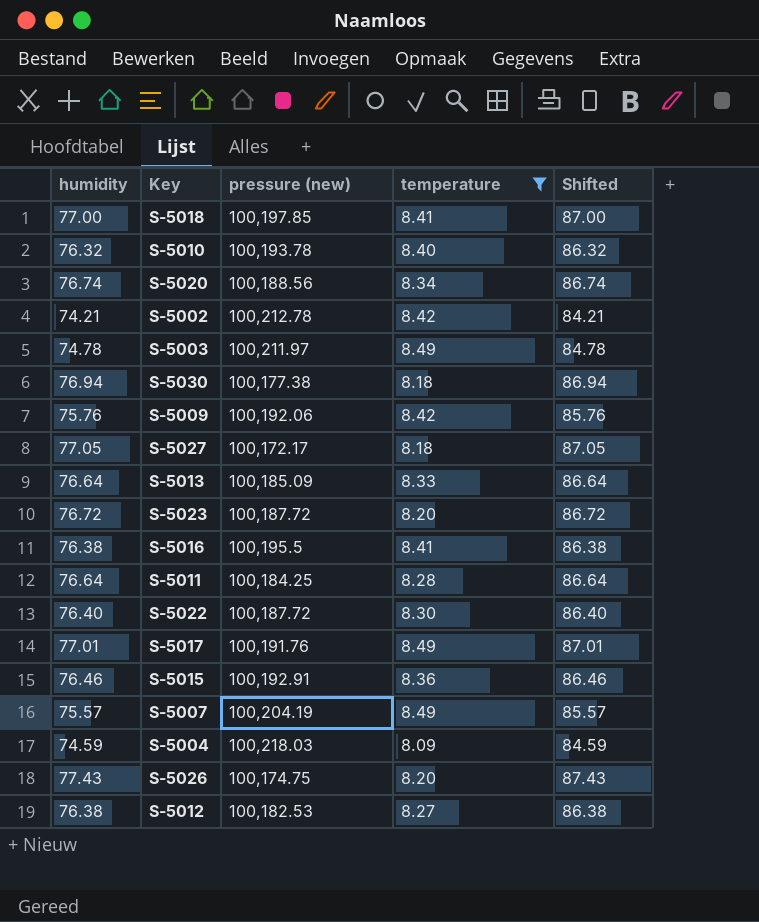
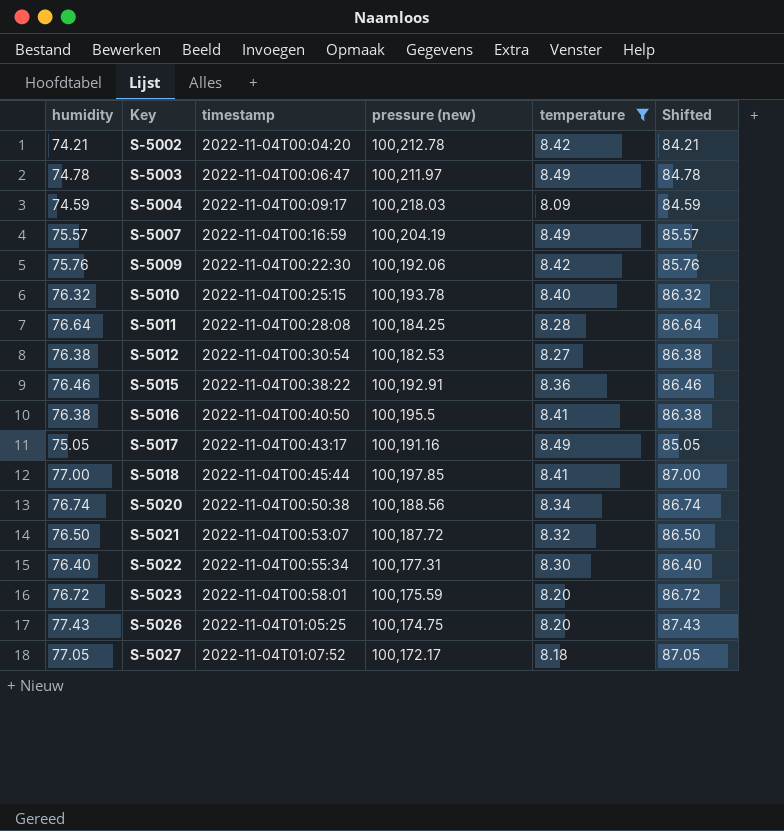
row order: none -> Key ascending
column timestamp | position: none -> 3
row S-5030: 76.94 | 100,177.38 | 8.18 | 86.94 -> none
row S-5013: 76.64 | 100,185.09 | 8.33 | 86.64 -> none
S-5017 | humidity: 77.01 -> 75.05
S-5017 | pressure (new): 100,191.76 -> 100,191.16
S-5017 | Shifted: 87.01 -> 85.05
row S-5021: none -> 76.50 | 2022-11-04T00:53:07 | 100,187.72 | 8.32 | 86.50
S-5022 | pressure (new): 100,187.72 -> 100,177.31
S-5023 | pressure (new): 100,187.72 -> 100,175.59

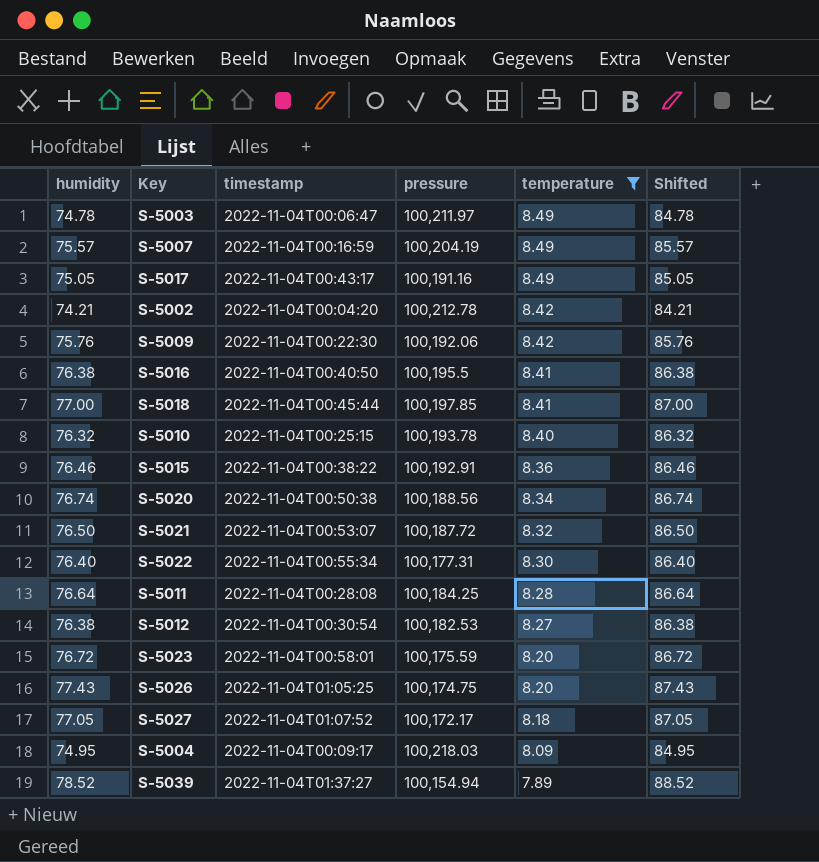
row order: Key ascending -> temperature descending
column name: pressure (new) -> pressure
S-5004 | humidity: 74.59 -> 74.95
S-5004 | Shifted: 84.59 -> 84.95
row S-5039: none -> 78.52 | 2022-11-04T01:37:27 | 100,154.94 | 7.89 | 88.52

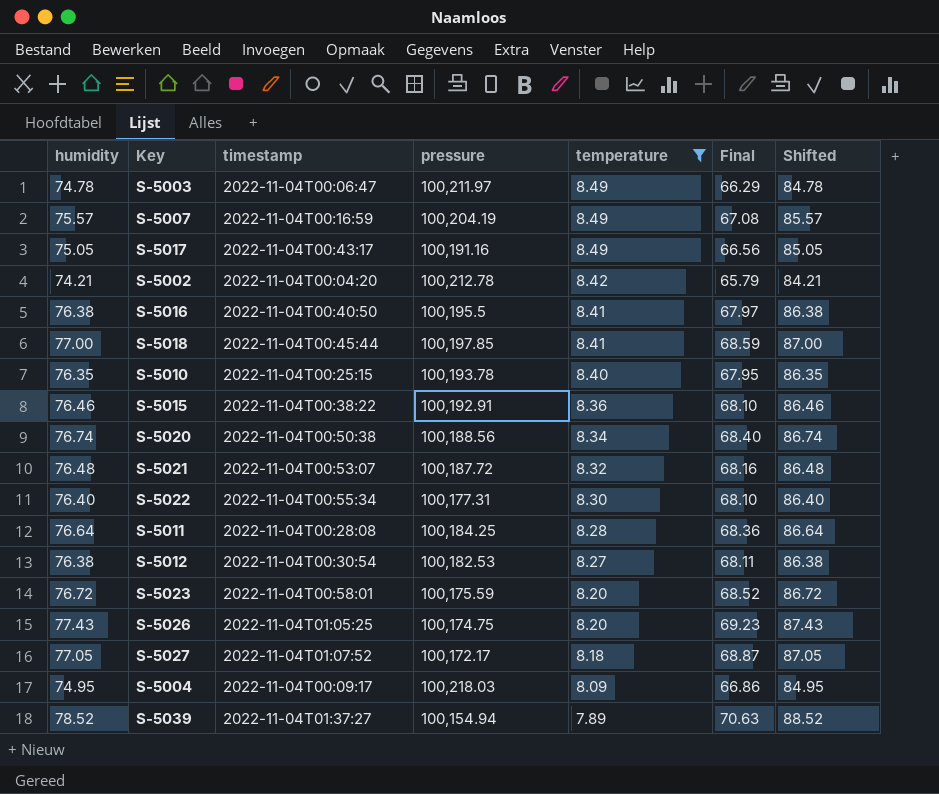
column Final | formula: none -> [humidity] - [temperature]
row S-5009: 75.76 | 2022-11-04T00:22:30 | 100,192.06 | 8.42 | 85.76 -> none
S-5010 | humidity: 76.32 -> 76.35
S-5010 | Shifted: 86.32 -> 86.35
S-5021 | humidity: 76.50 -> 76.48
S-5021 | Shifted: 86.50 -> 86.48

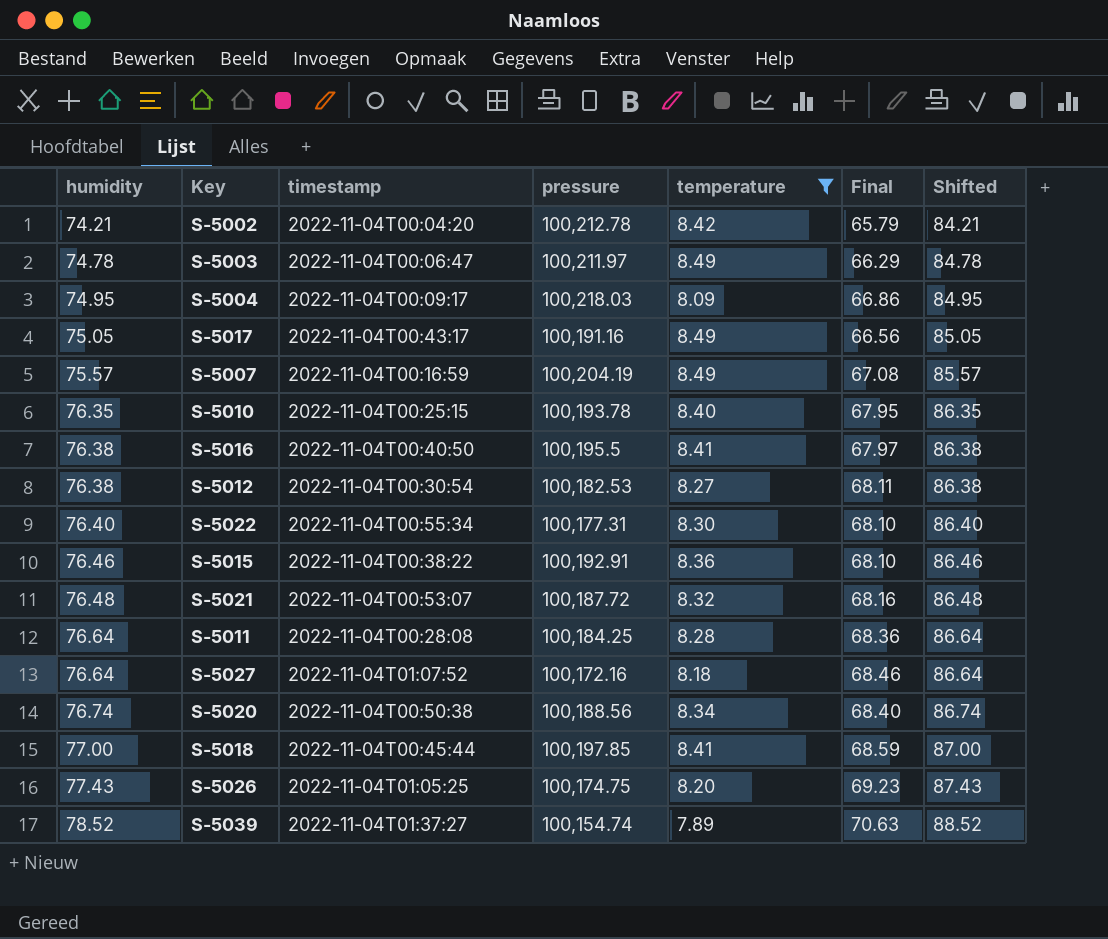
row order: temperature descending -> humidity ascending
row S-5023: 76.72 | 2022-11-04T00:58:01 | 100,175.59 | 8.20 | 68.52 | 86.72 -> none
S-5027 | humidity: 77.05 -> 76.64
S-5027 | pressure: 100,172.17 -> 100,172.16
S-5027 | Final: 68.87 -> 68.46
S-5027 | Shifted: 87.05 -> 86.64
S-5039 | pressure: 100,154.94 -> 100,154.74

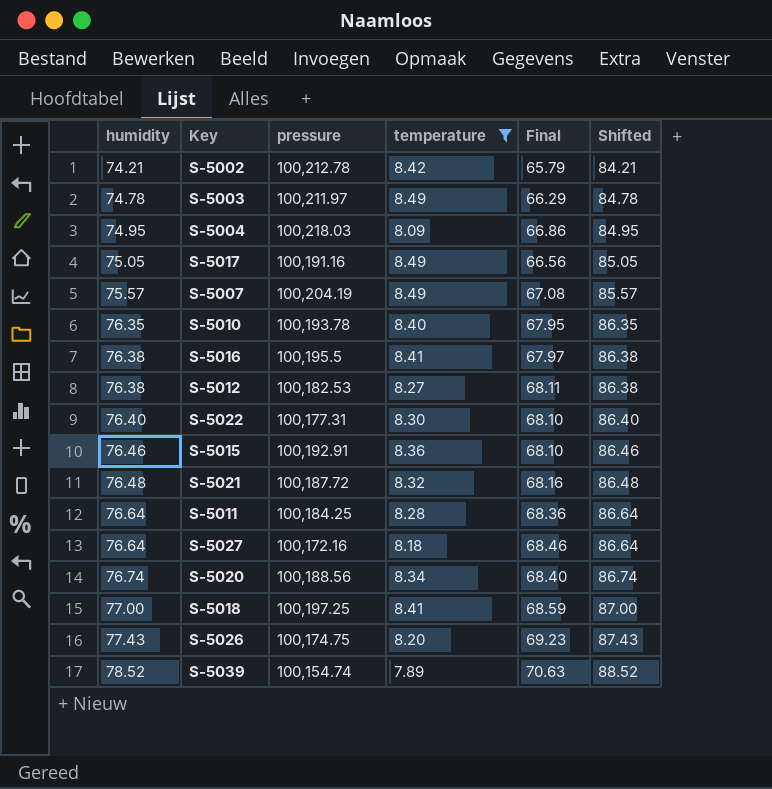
column timestamp | position: 3 -> none
S-5018 | pressure: 100,197.85 -> 100,197.25

